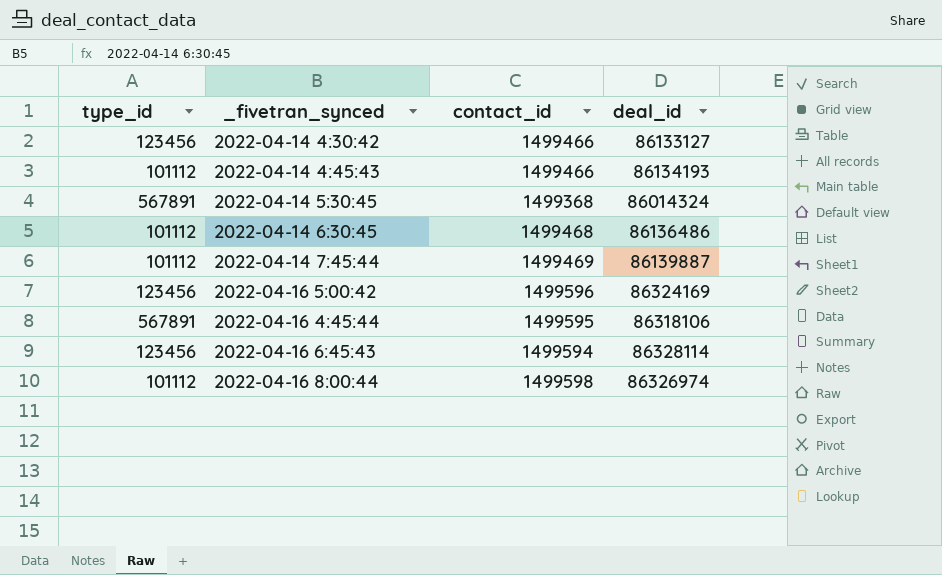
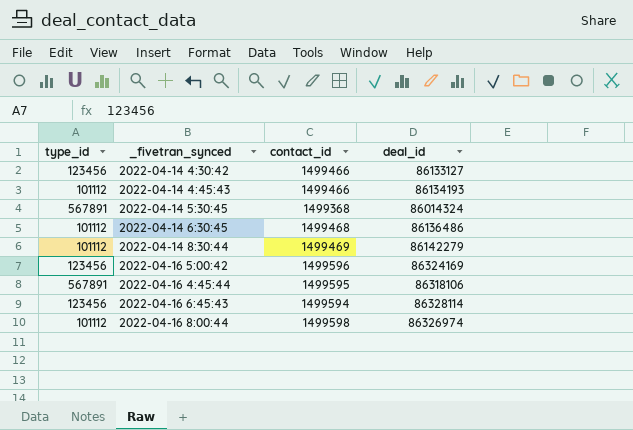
row 2022-04-14 7:45:44: 101112 | 1499469 | 86139887 -> none
row 2022-04-14 8:30:44: none -> 101112 | 1499469 | 86142279

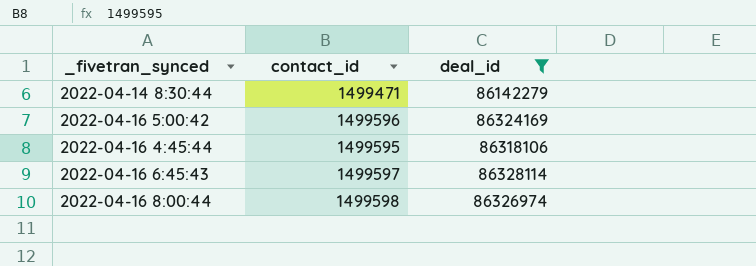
filter: none -> deal_id >= 86142279
column type_id | position: 1 -> none
2022-04-14 8:30:44 | contact_id: 1499469 -> 1499471
2022-04-16 6:45:43 | contact_id: 1499594 -> 1499597

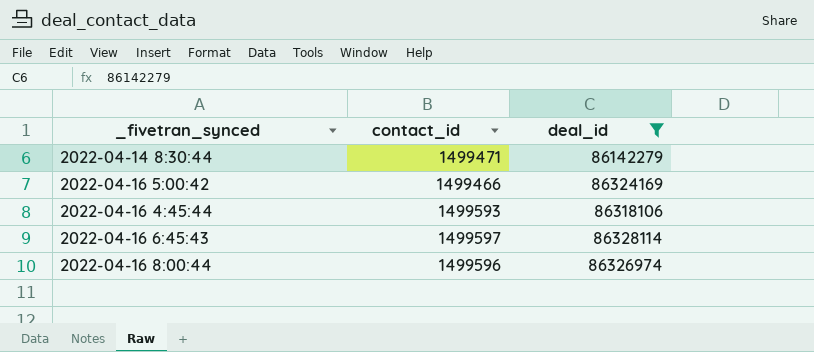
2022-04-16 5:00:42 | contact_id: 1499596 -> 1499466
2022-04-16 4:45:44 | contact_id: 1499595 -> 1499593
2022-04-16 8:00:44 | contact_id: 1499598 -> 1499596

